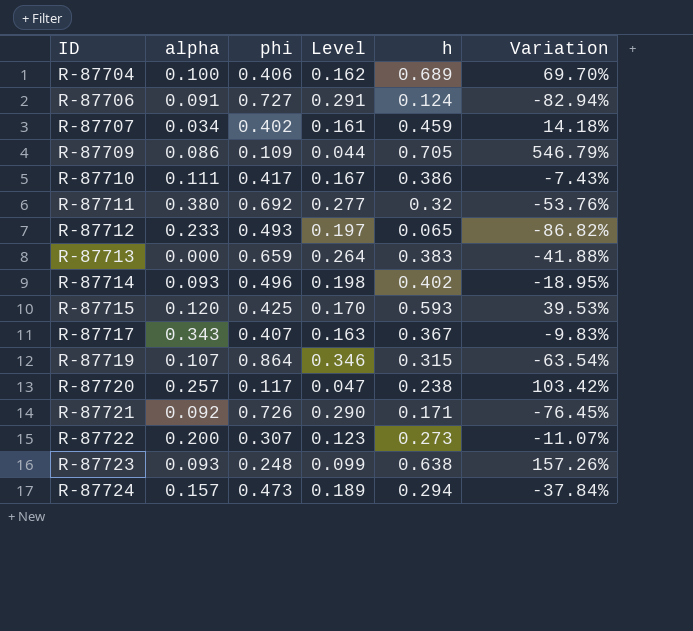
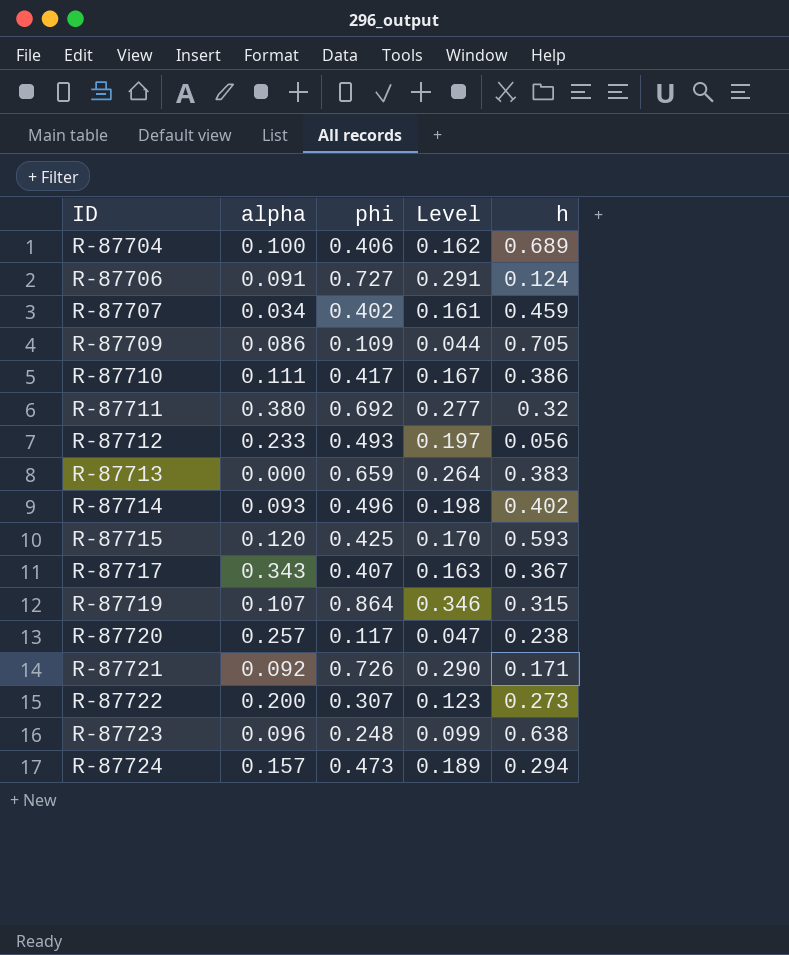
column Variation | formula: ([h] - [phi]) / [phi] -> none
R-87712 | h: 0.065 -> 0.056
R-87723 | alpha: 0.093 -> 0.096

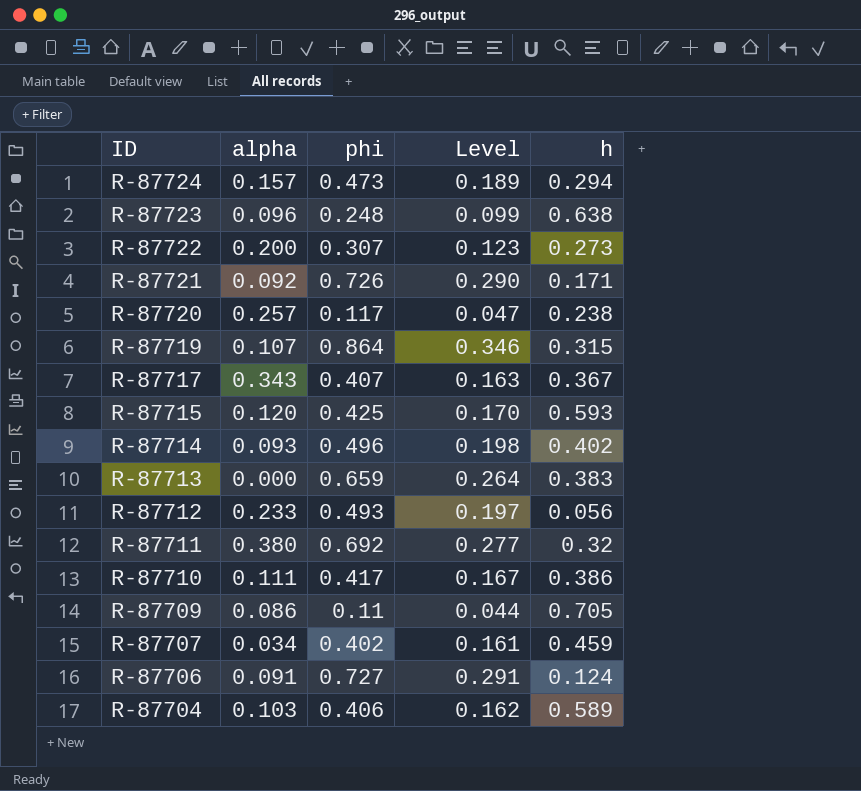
row order: ID ascending -> ID descending
R-87709 | phi: 0.109 -> 0.11
R-87704 | alpha: 0.100 -> 0.103
R-87704 | h: 0.689 -> 0.589

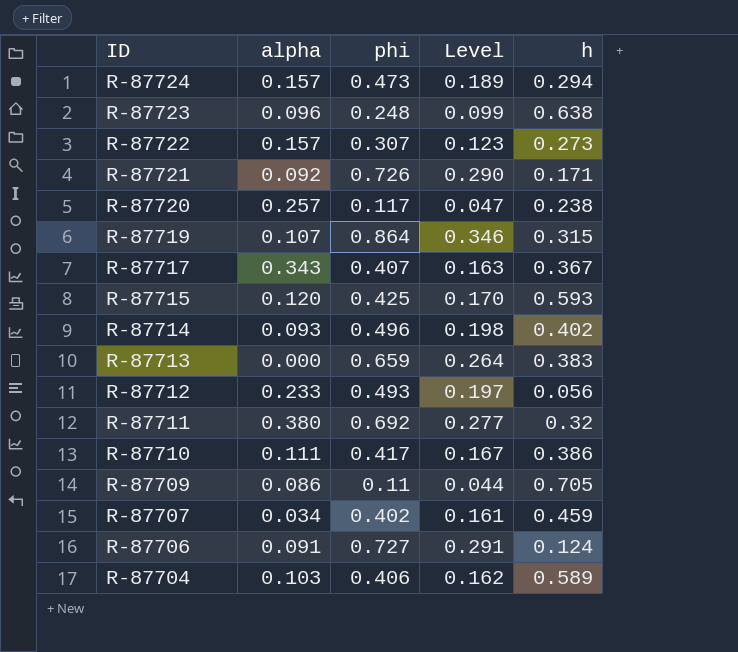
R-87722 | alpha: 0.200 -> 0.157

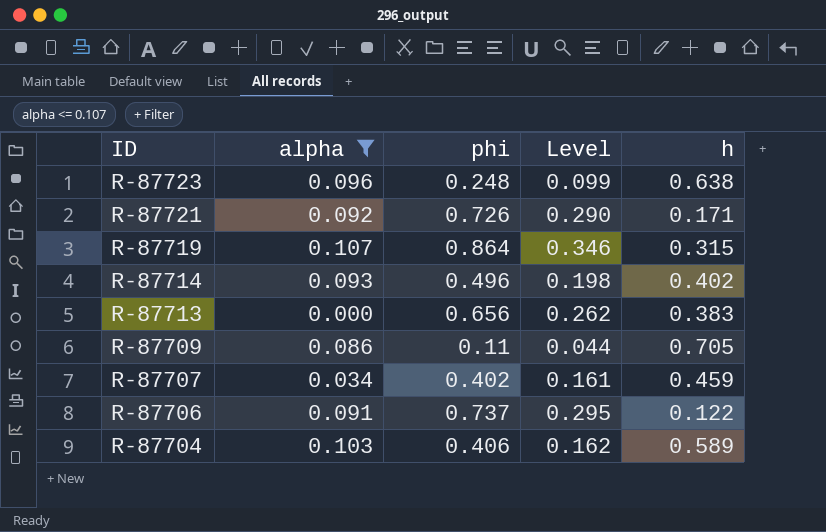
filter: none -> alpha <= 0.107
R-87713 | phi: 0.659 -> 0.656
R-87713 | Level: 0.264 -> 0.262
R-87706 | phi: 0.727 -> 0.737
R-87706 | Level: 0.291 -> 0.295
R-87706 | h: 0.124 -> 0.122

